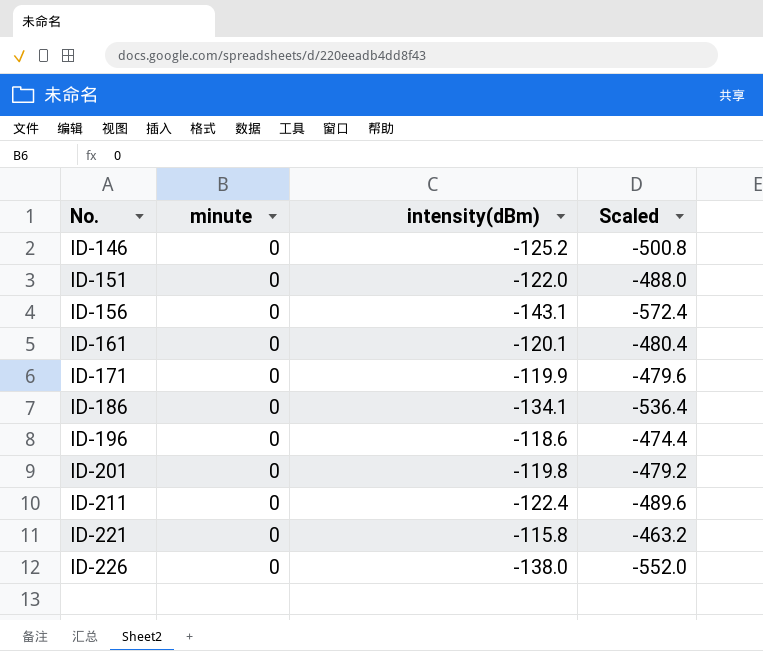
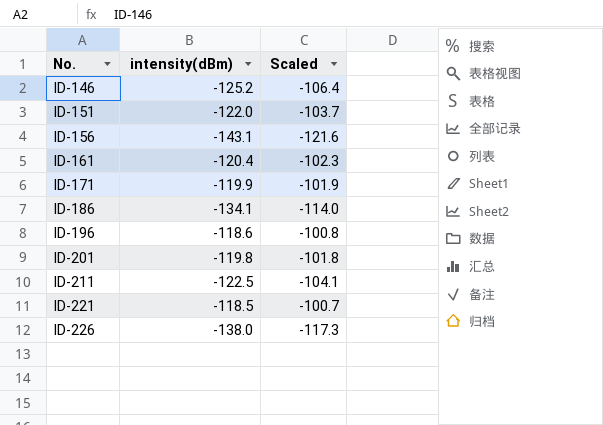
column minute | position: 2 -> none
column Scaled | formula: [intensity(dBm)] * 4 -> [intensity(dBm)] * 0.85
ID-161 | intensity(dBm): -120.1 -> -120.4
ID-211 | intensity(dBm): -122.4 -> -122.5
ID-221 | intensity(dBm): -115.8 -> -118.5

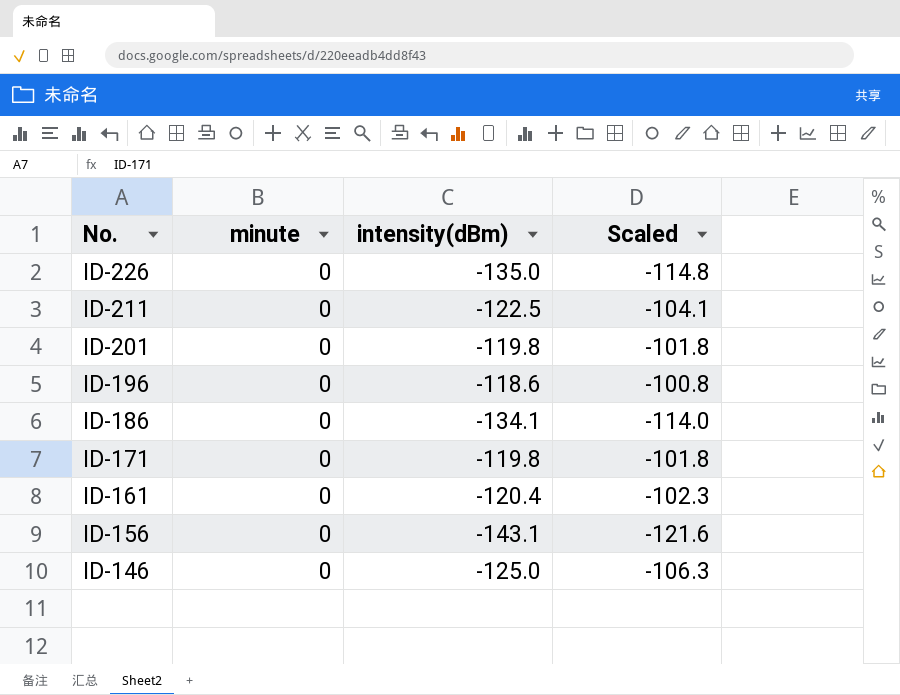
row order: No. ascending -> No. descending
column minute | position: none -> 2
row ID-151: -122.0 | -103.7 -> none
row ID-221: -118.5 | -100.7 -> none
ID-226 | intensity(dBm): -138.0 -> -135.0
ID-226 | Scaled: -117.3 -> -114.8
ID-171 | intensity(dBm): -119.9 -> -119.8
ID-171 | Scaled: -101.9 -> -101.8
ID-146 | intensity(dBm): -125.2 -> -125.0
ID-146 | Scaled: -106.4 -> -106.3

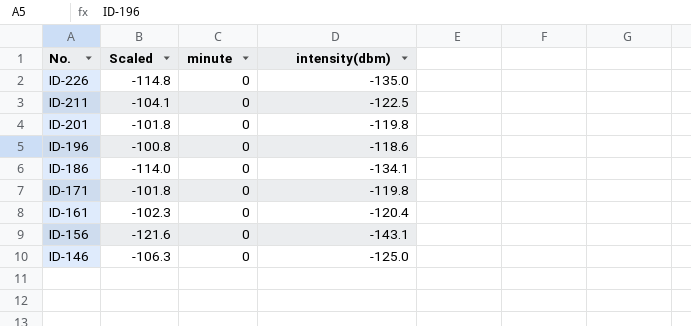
column Scaled | position: 4 -> 2
column name: intensity(dBm) -> intensity(dbm)

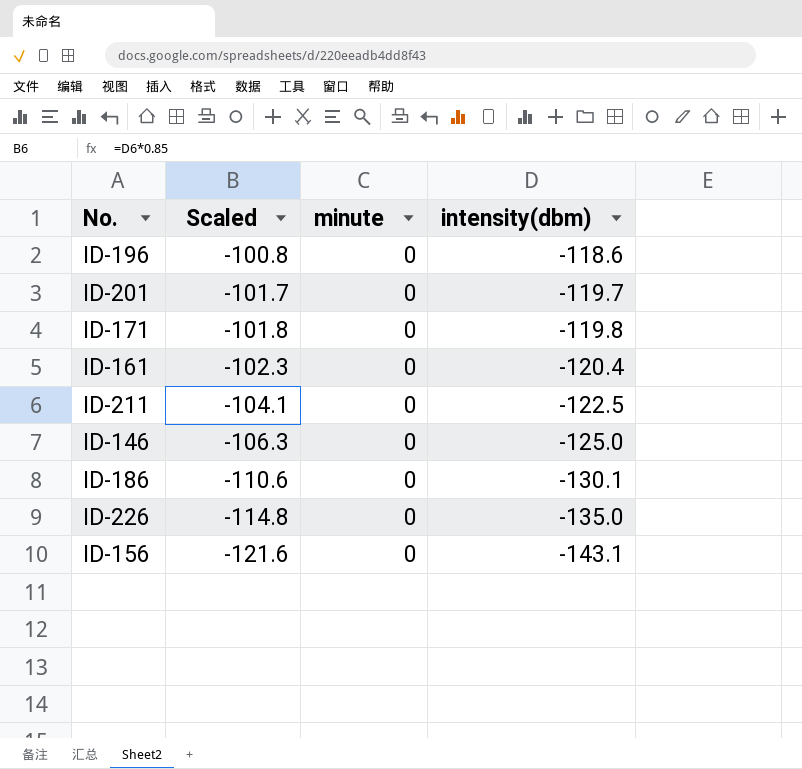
row order: No. descending -> Scaled descending
ID-201 | Scaled: -101.8 -> -101.7
ID-201 | intensity(dbm): -119.8 -> -119.7
ID-186 | Scaled: -114.0 -> -110.6
ID-186 | intensity(dbm): -134.1 -> -130.1

